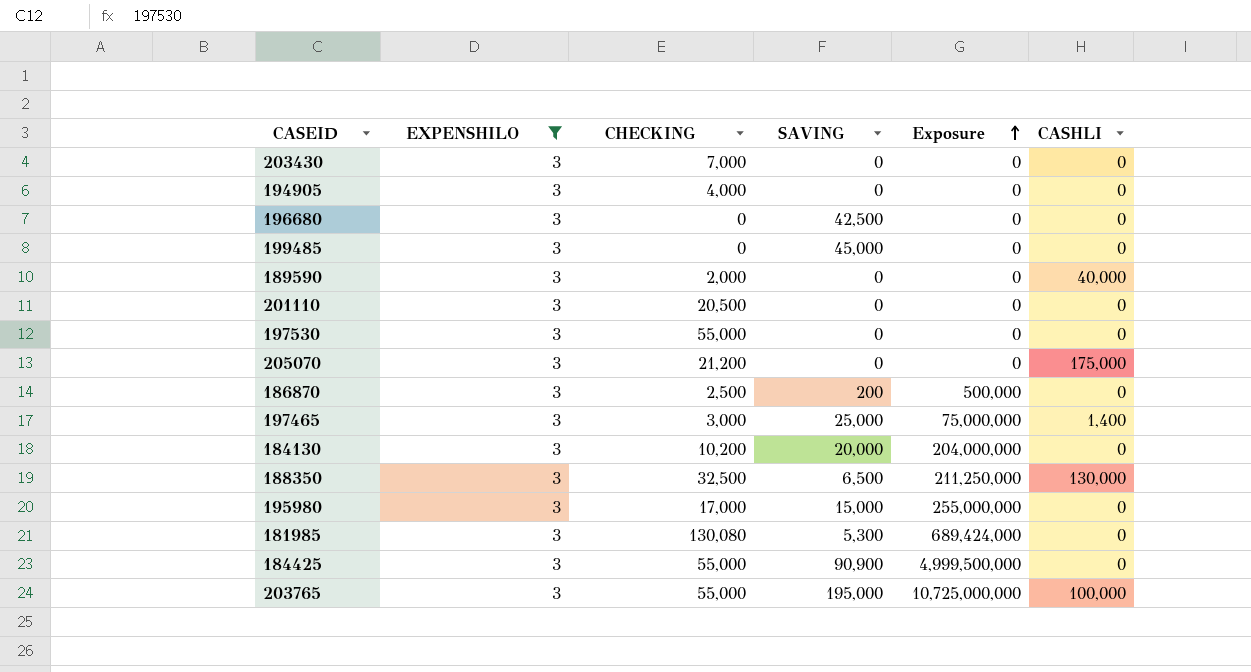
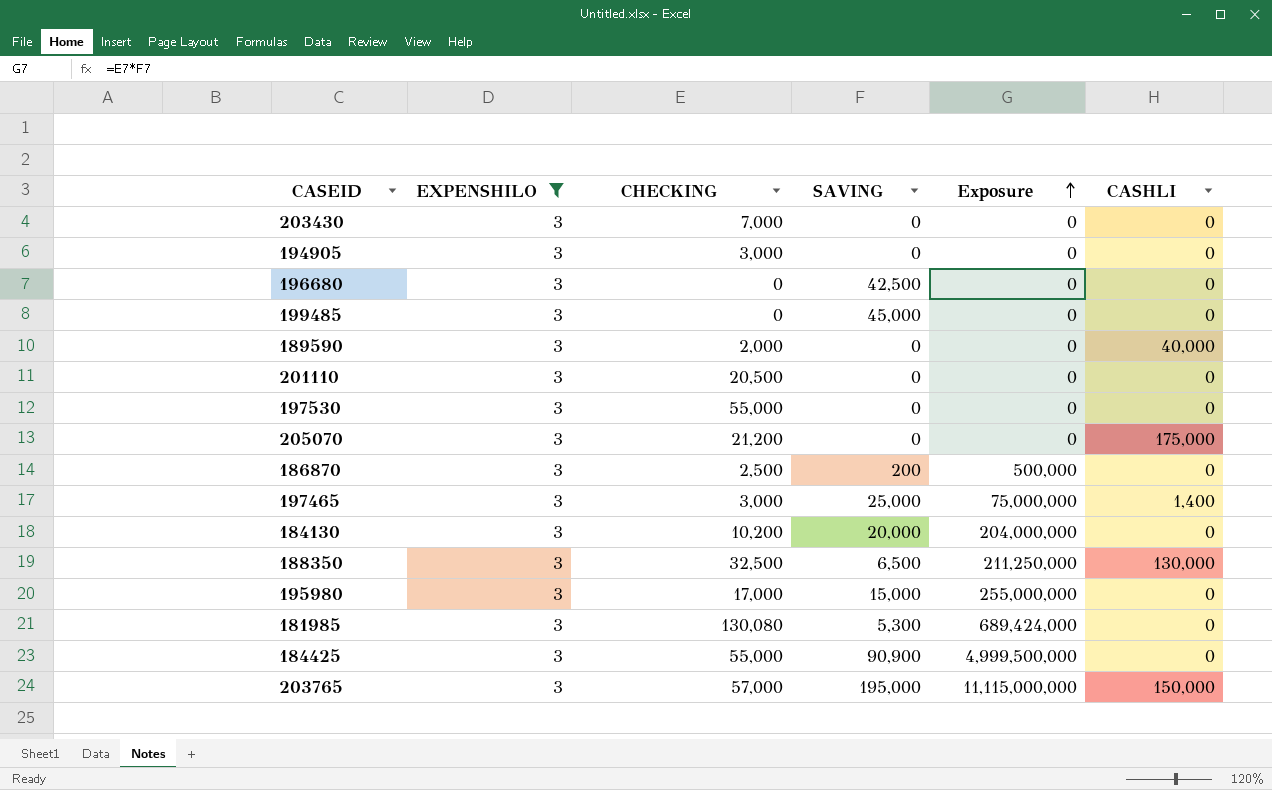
194905 | CHECKING: 4,000 -> 3,000
203765 | CHECKING: 55,000 -> 57,000
203765 | Exposure: 10,725,000,000 -> 11,115,000,000
203765 | CASHLI: 100,000 -> 150,000

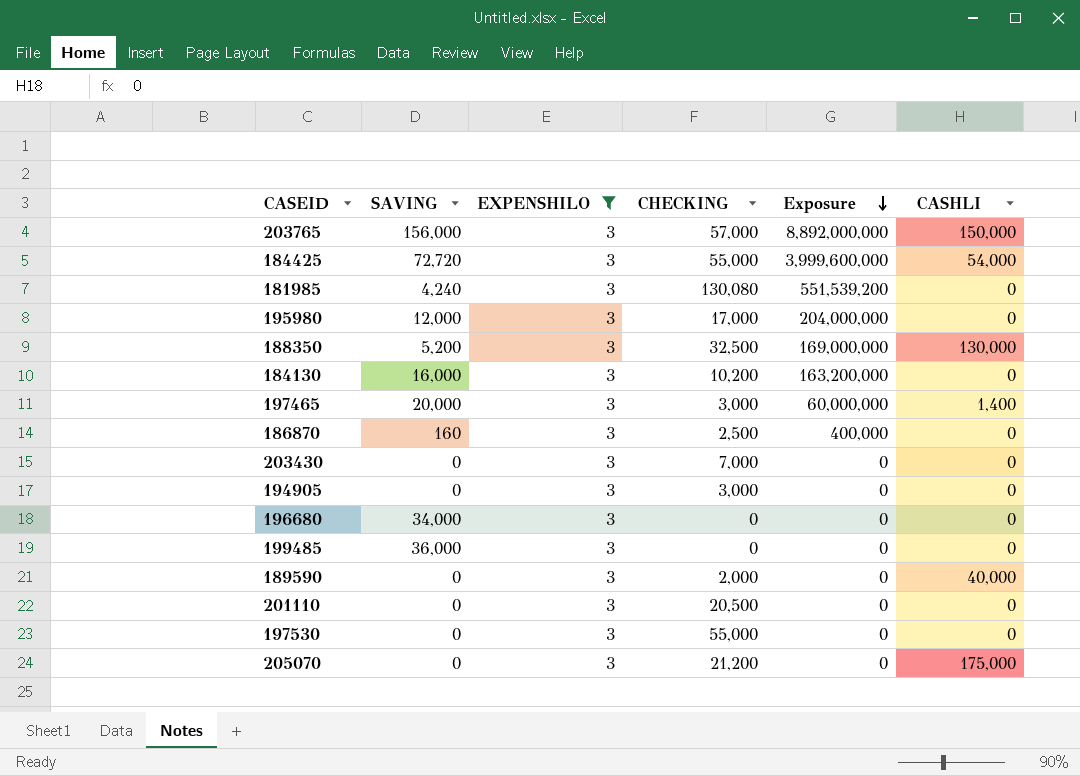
row order: Exposure ascending -> Exposure descending
column SAVING | position: 4 -> 2
203765 | SAVING: 195,000 -> 156,000
203765 | Exposure: 11,115,000,000 -> 8,892,000,000
184425 | SAVING: 90,900 -> 72,720
184425 | Exposure: 4,999,500,000 -> 3,999,600,000
184425 | CASHLI: 0 -> 54,000
181985 | SAVING: 5,300 -> 4,240
181985 | Exposure: 689,424,000 -> 551,539,200
195980 | SAVING: 15,000 -> 12,000
195980 | Exposure: 255,000,000 -> 204,000,000
188350 | SAVING: 6,500 -> 5,200
188350 | Exposure: 211,250,000 -> 169,000,000
184130 | SAVING: 20,000 -> 16,000
184130 | Exposure: 204,000,000 -> 163,200,000
197465 | SAVING: 25,000 -> 20,000
197465 | Exposure: 75,000,000 -> 60,000,000
186870 | SAVING: 200 -> 160
186870 | Exposure: 500,000 -> 400,000
196680 | SAVING: 42,500 -> 34,000
199485 | SAVING: 45,000 -> 36,000

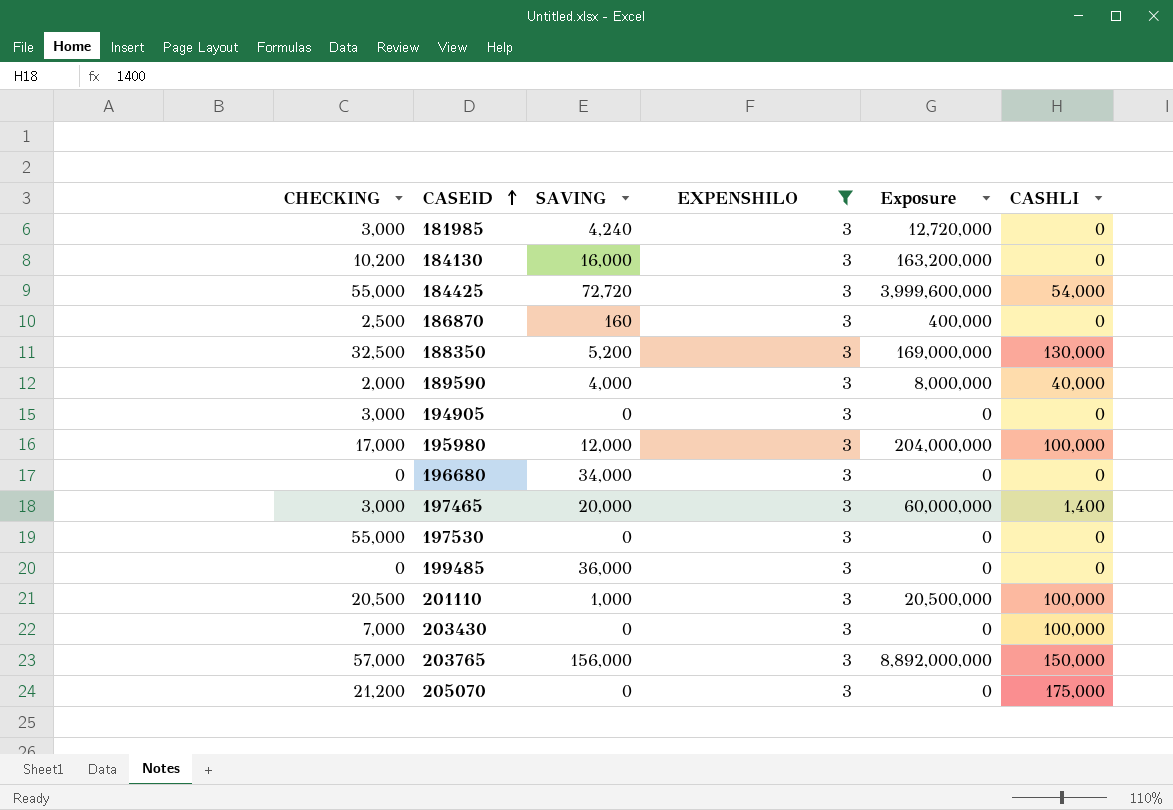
row order: Exposure descending -> CASEID ascending
column CHECKING | position: 4 -> 1
181985 | CHECKING: 130,080 -> 3,000
181985 | Exposure: 551,539,200 -> 12,720,000
189590 | SAVING: 0 -> 4,000
189590 | Exposure: 0 -> 8,000,000
195980 | CASHLI: 0 -> 100,000
201110 | SAVING: 0 -> 1,000
201110 | Exposure: 0 -> 20,500,000
201110 | CASHLI: 0 -> 100,000
203430 | CASHLI: 0 -> 100,000

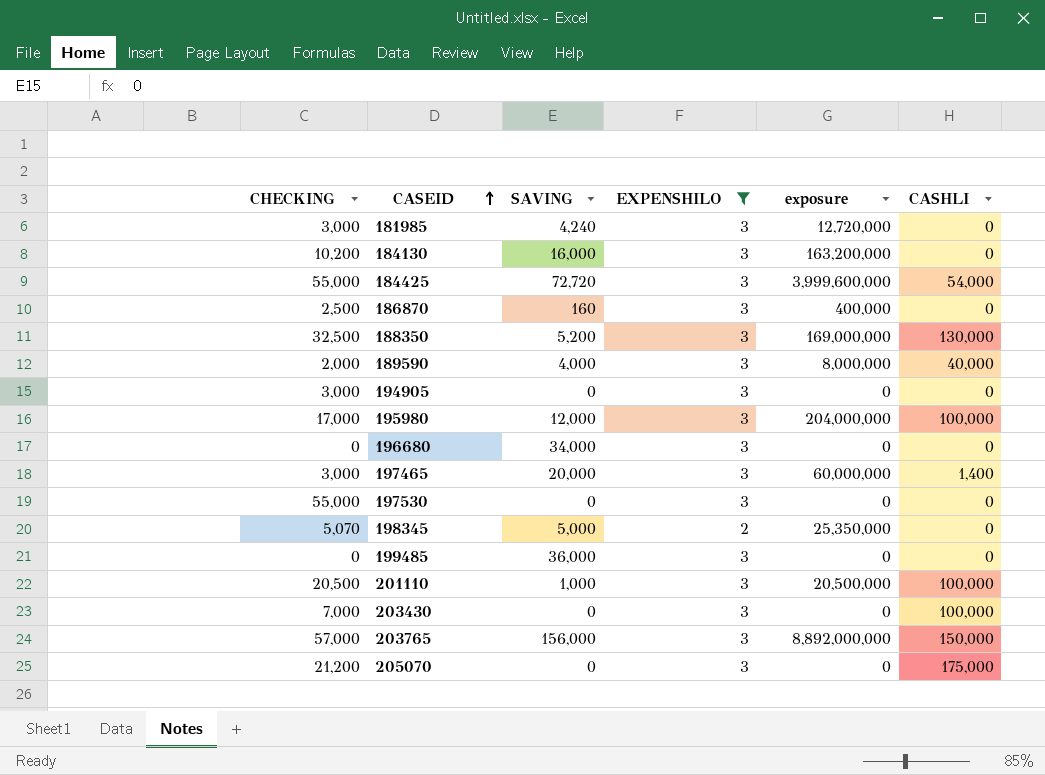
column name: Exposure -> exposure
row 198345: none -> 5,070 | 5,000 | 2 | 25,350,000 | 0

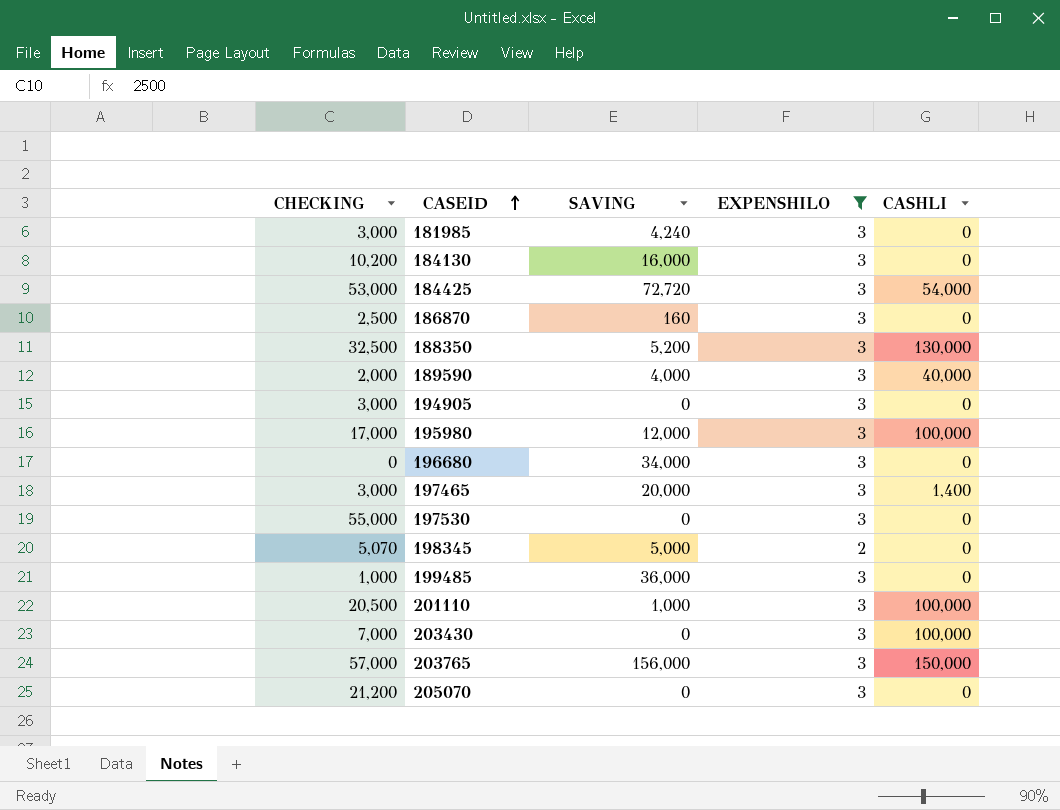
column exposure | formula: [CHECKING] * [SAVING] -> none
184425 | CHECKING: 55,000 -> 53,000
199485 | CHECKING: 0 -> 1,000
205070 | CASHLI: 175,000 -> 0

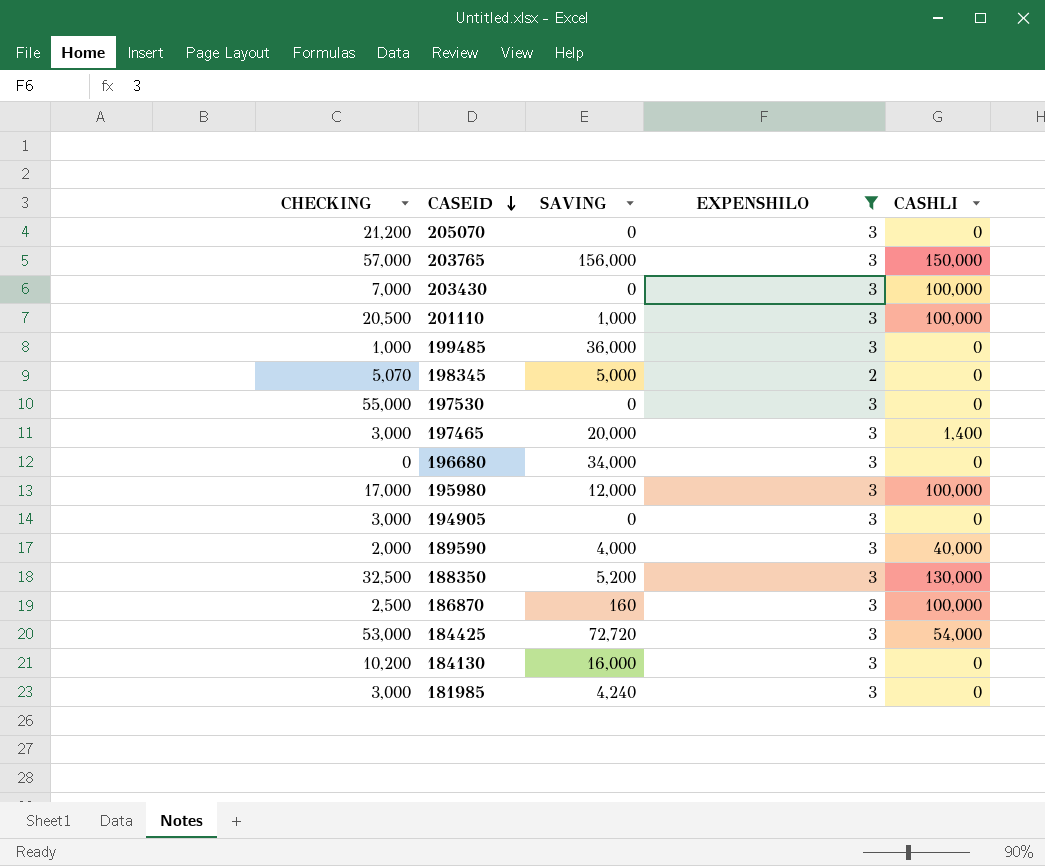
row order: CASEID ascending -> CASEID descending
186870 | CASHLI: 0 -> 100,000

